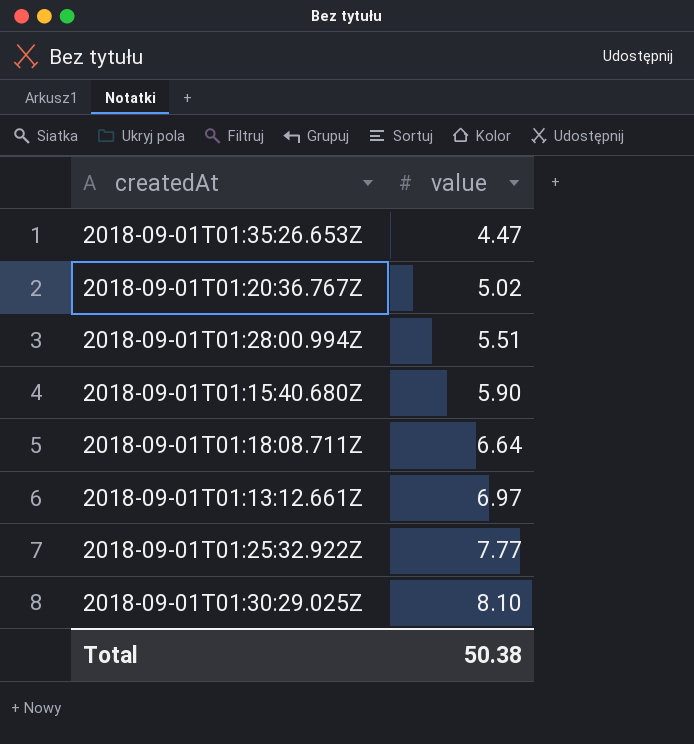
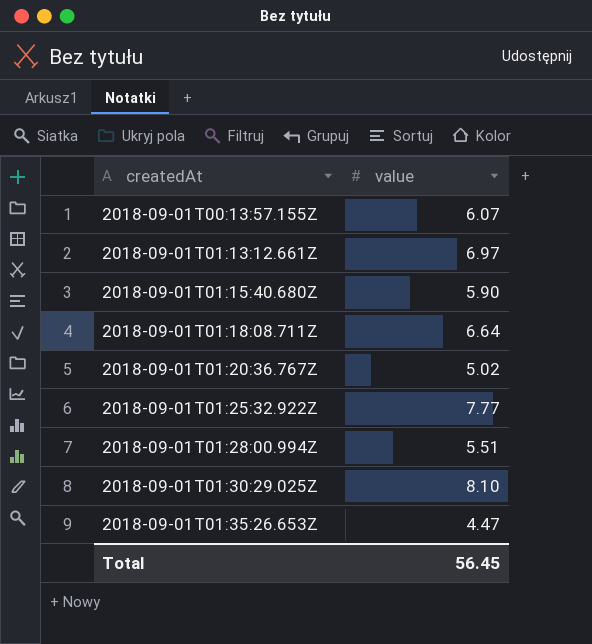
row order: value ascending -> createdAt ascending
row 2018-09-01T00:13:57.155Z: none -> 6.07
Total | value: 50.38 -> 56.45

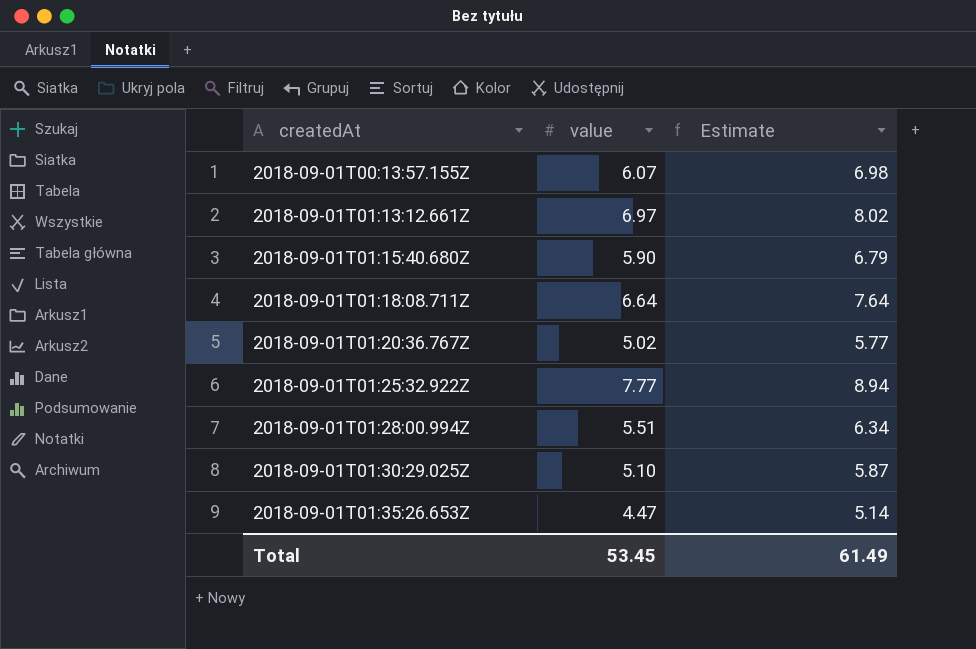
column Estimate | formula: none -> [value] * 1.15
2018-09-01T01:30:29.025Z | value: 8.10 -> 5.10
Total | value: 56.45 -> 53.45

